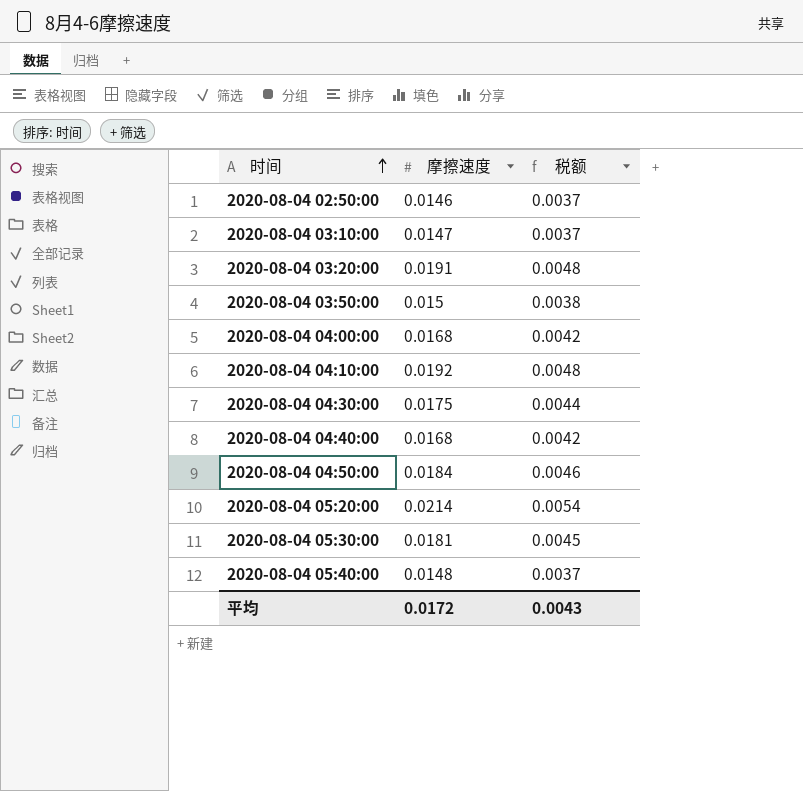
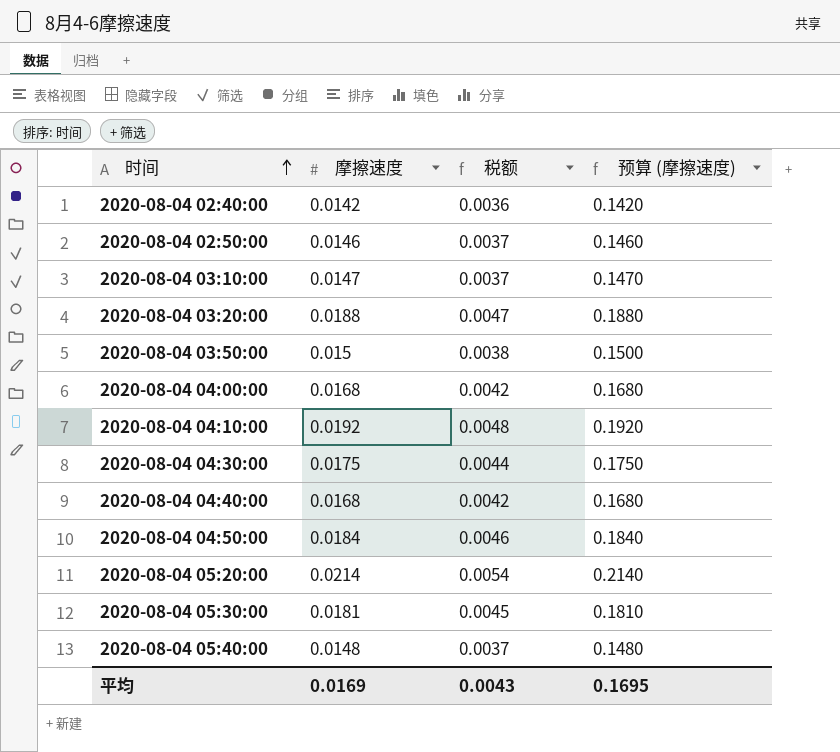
column 预算 (摩擦速度) | formula: none -> [摩擦速度] * 10
row 2020-08-04 02:40:00: none -> 0.0142 | 0.0036 | 0.1420
2020-08-04 03:20:00 | 摩擦速度: 0.0191 -> 0.0188
2020-08-04 03:20:00 | 税额: 0.0048 -> 0.0047
平均 | 摩擦速度: 0.0172 -> 0.0169

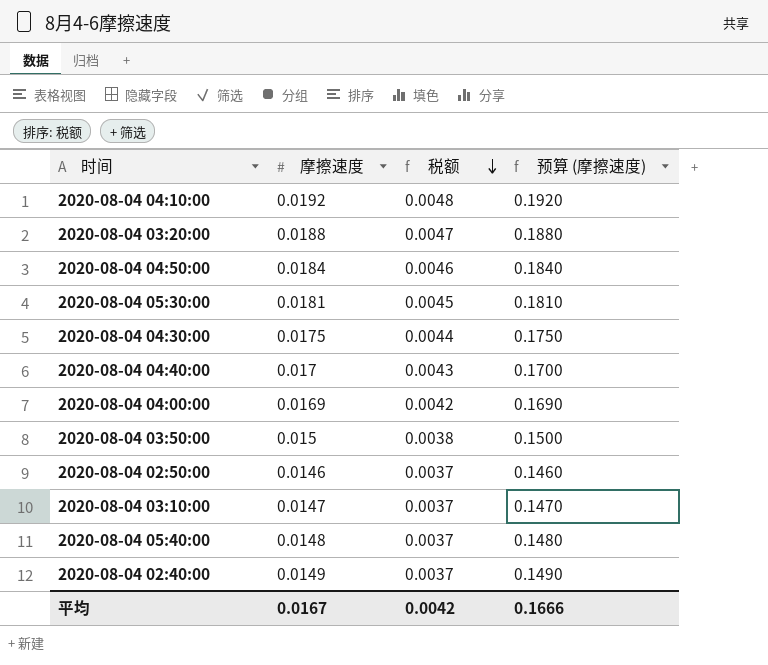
row order: 时间 ascending -> 税额 descending
row 2020-08-04 05:20:00: 0.0214 | 0.0054 | 0.2140 -> none
2020-08-04 04:40:00 | 摩擦速度: 0.0168 -> 0.017
2020-08-04 04:40:00 | 税额: 0.0042 -> 0.0043
2020-08-04 04:40:00 | 预算 (摩擦速度): 0.1680 -> 0.1700
2020-08-04 04:00:00 | 摩擦速度: 0.0168 -> 0.0169
2020-08-04 04:00:00 | 预算 (摩擦速度): 0.1680 -> 0.1690
2020-08-04 02:40:00 | 摩擦速度: 0.0142 -> 0.0149
2020-08-04 02:40:00 | 税额: 0.0036 -> 0.0037
2020-08-04 02:40:00 | 预算 (摩擦速度): 0.1420 -> 0.1490
平均 | 摩擦速度: 0.0169 -> 0.0167
平均 | 税额: 0.0043 -> 0.0042
平均 | 预算 (摩擦速度): 0.1695 -> 0.1666

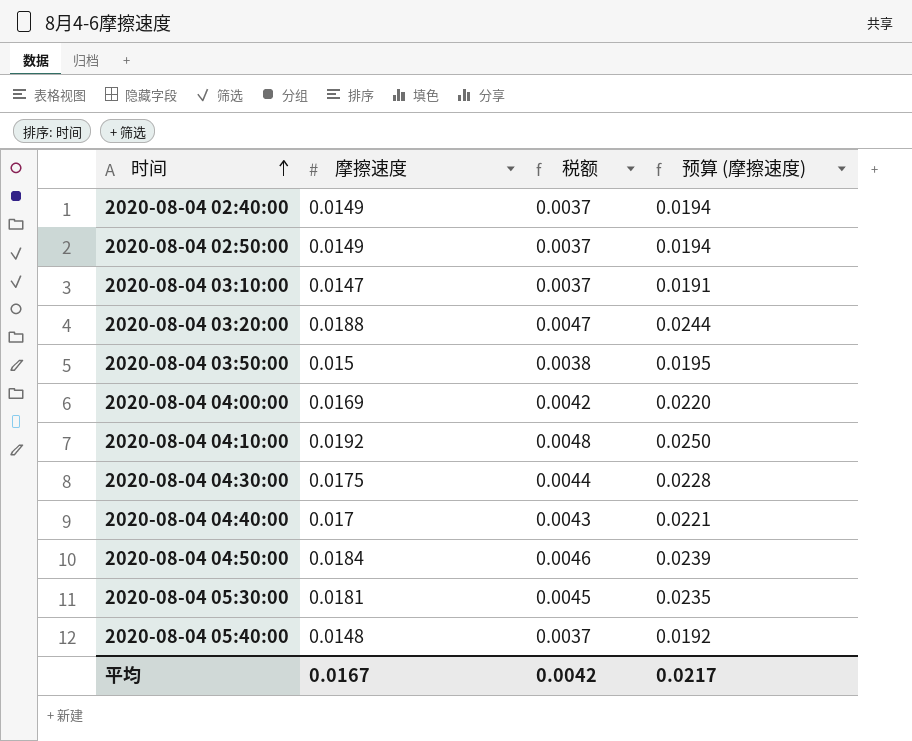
row order: 税额 descending -> 时间 ascending
column 预算 (摩擦速度) | formula: [摩擦速度] * 10 -> [摩擦速度] * 1.3
2020-08-04 02:50:00 | 摩擦速度: 0.0146 -> 0.0149
平均 | 预算 (摩擦速度): 0.1666 -> 0.0217

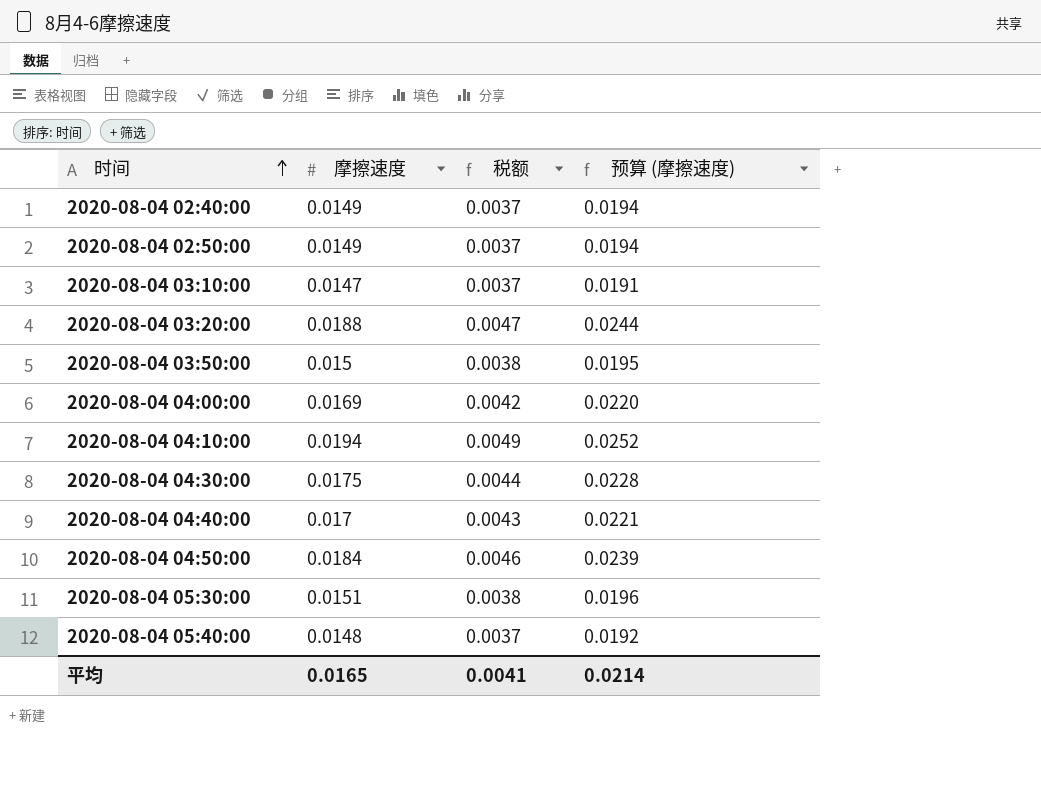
2020-08-04 04:10:00 | 摩擦速度: 0.0192 -> 0.0194
2020-08-04 04:10:00 | 税额: 0.0048 -> 0.0049
2020-08-04 04:10:00 | 预算 (摩擦速度): 0.0250 -> 0.0252
2020-08-04 05:30:00 | 摩擦速度: 0.0181 -> 0.0151
2020-08-04 05:30:00 | 税额: 0.0045 -> 0.0038
2020-08-04 05:30:00 | 预算 (摩擦速度): 0.0235 -> 0.0196
平均 | 摩擦速度: 0.0167 -> 0.0165
平均 | 税额: 0.0042 -> 0.0041
平均 | 预算 (摩擦速度): 0.0217 -> 0.0214

